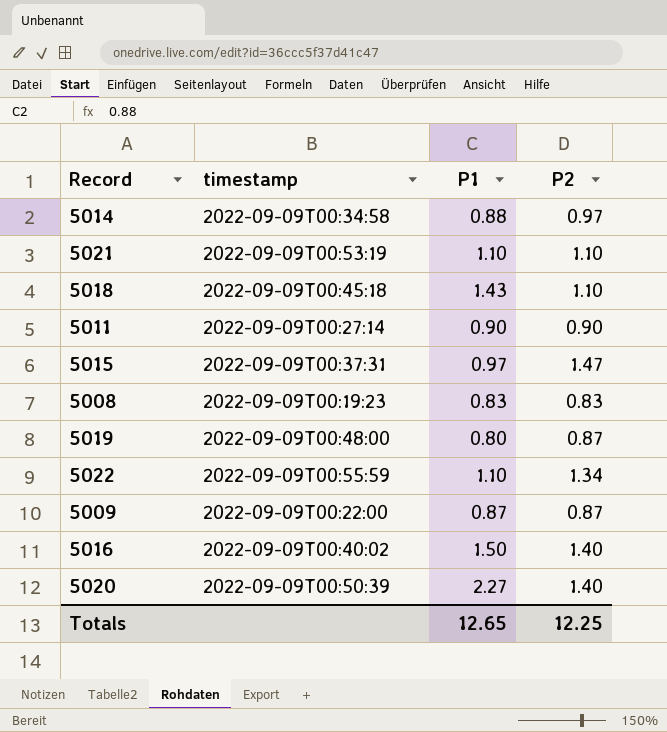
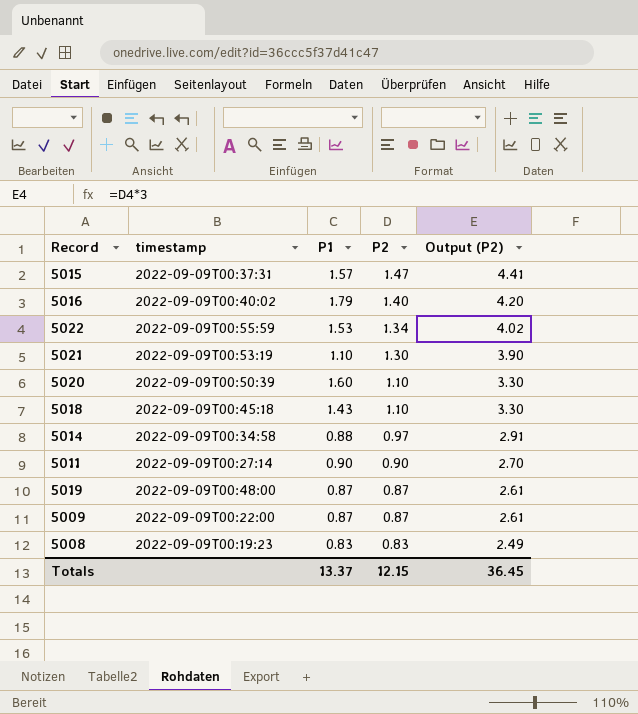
row order: none -> P2 descending
column Output (P2) | formula: none -> [P2] * 3
5015 | P1: 0.97 -> 1.57
5016 | P1: 1.50 -> 1.79
5022 | P1: 1.10 -> 1.53
5021 | P2: 1.10 -> 1.30
5020 | P1: 2.27 -> 1.60
5020 | P2: 1.40 -> 1.10
5019 | P1: 0.80 -> 0.87
Totals | P1: 12.65 -> 13.37
Totals | P2: 12.25 -> 12.15

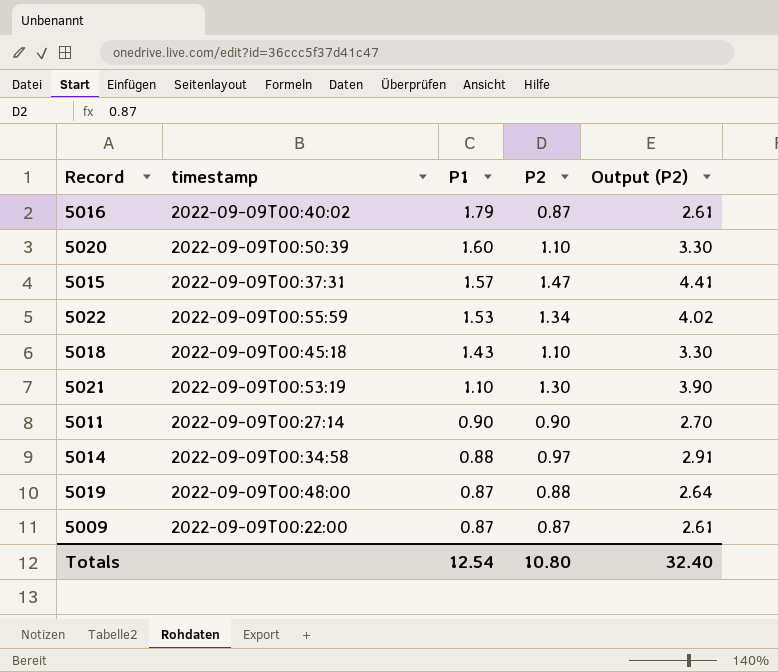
row order: P2 descending -> P1 descending
row 5008: 2022-09-09T00:19:23 | 0.83 | 0.83 | 2.49 -> none
5016 | P2: 1.40 -> 0.87
5016 | Output (P2): 4.20 -> 2.61
5019 | P2: 0.87 -> 0.88
5019 | Output (P2): 2.61 -> 2.64
Totals | P1: 13.37 -> 12.54
Totals | P2: 12.15 -> 10.80
Totals | Output (P2): 36.45 -> 32.40

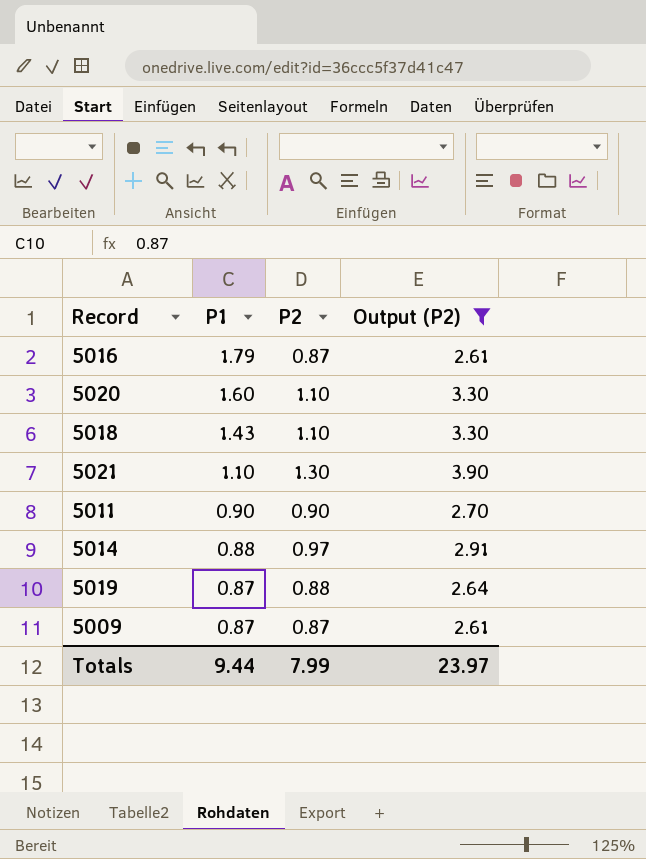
filter: none -> Output (P2) <= 3.90
column timestamp | position: 2 -> none
Totals | P1: 12.54 -> 9.44
Totals | P2: 10.80 -> 7.99
Totals | Output (P2): 32.40 -> 23.97

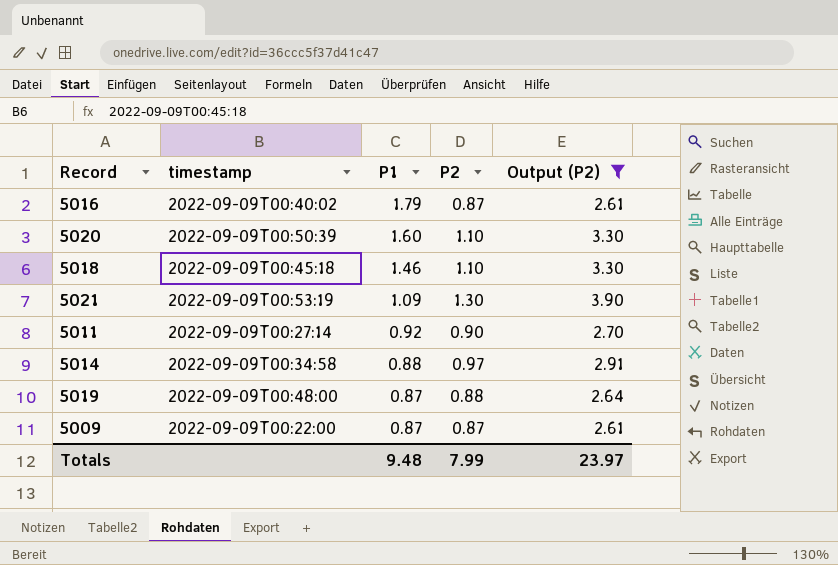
column timestamp | position: none -> 2
5018 | P1: 1.43 -> 1.46
5021 | P1: 1.10 -> 1.09
5011 | P1: 0.90 -> 0.92
Totals | P1: 9.44 -> 9.48

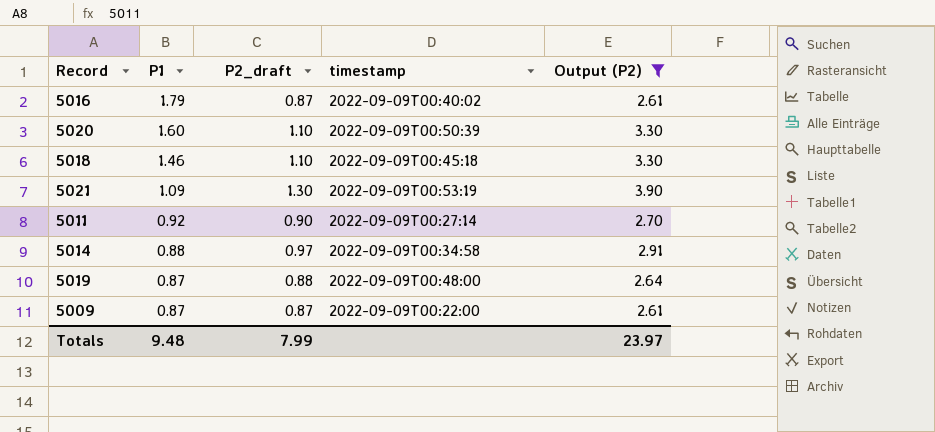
column name: P2 -> P2_draft
column timestamp | position: 2 -> 4

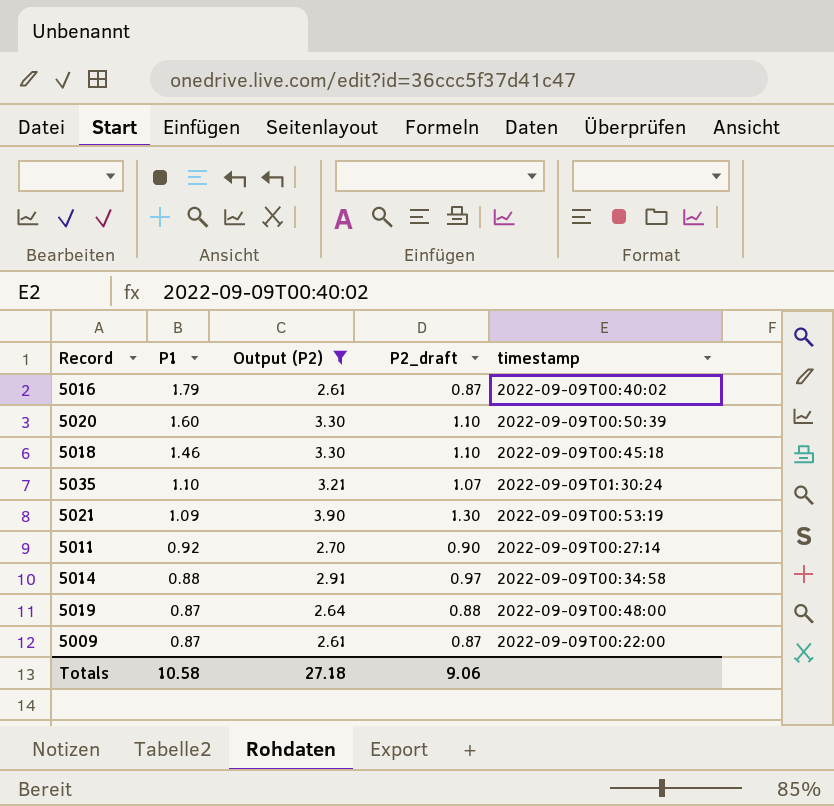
column Output (P2) | position: 5 -> 3
row 5035: none -> 1.10 | 3.21 | 1.07 | 2022-09-09T01:30:24
Totals | P1: 9.48 -> 10.58
Totals | Output (P2): 23.97 -> 27.18
Totals | P2_draft: 7.99 -> 9.06

